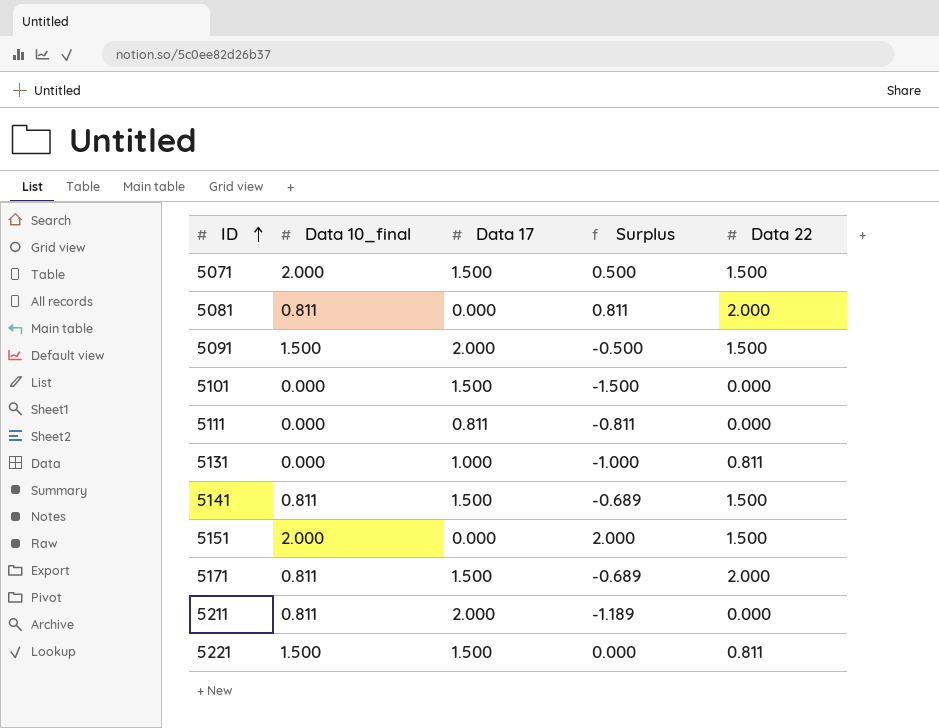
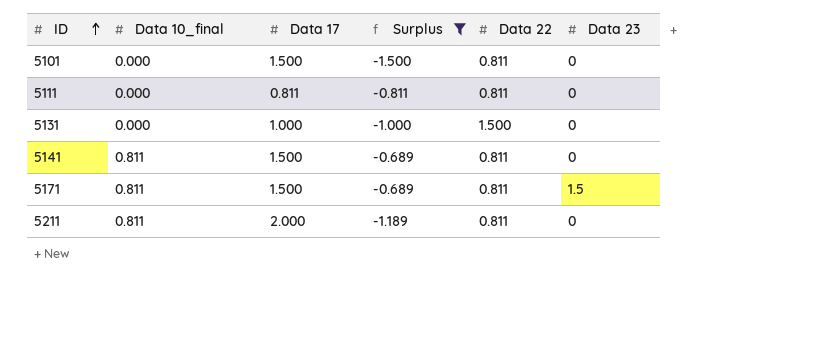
filter: none -> Surplus <= -0.689
column Data 23 | position: none -> 6
5101 | Data 22: 0.000 -> 0.811
5111 | Data 22: 0.000 -> 0.811
5131 | Data 22: 0.811 -> 1.500
5141 | Data 22: 1.500 -> 0.811
5171 | Data 22: 2.000 -> 0.811
5211 | Data 22: 0.000 -> 0.811

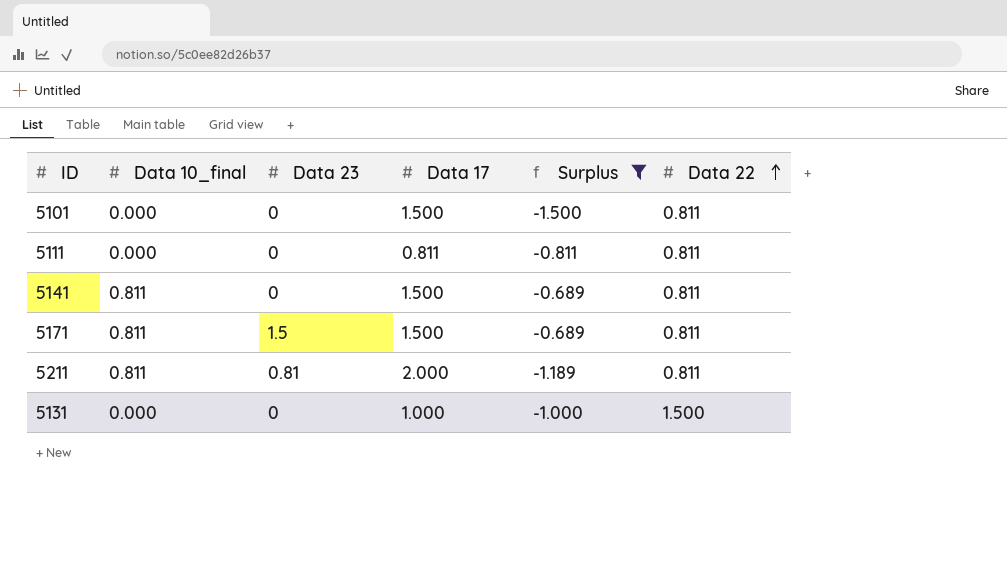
row order: ID ascending -> Data 22 ascending
column Data 23 | position: 6 -> 3
5211 | Data 23: 0 -> 0.81

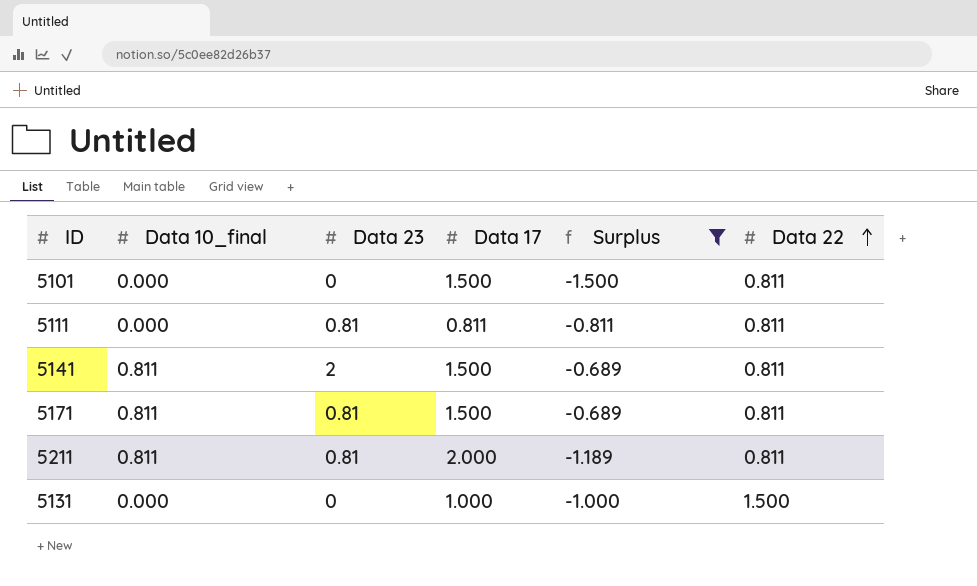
5111 | Data 23: 0 -> 0.81
5141 | Data 23: 0 -> 2
5171 | Data 23: 1.5 -> 0.81

